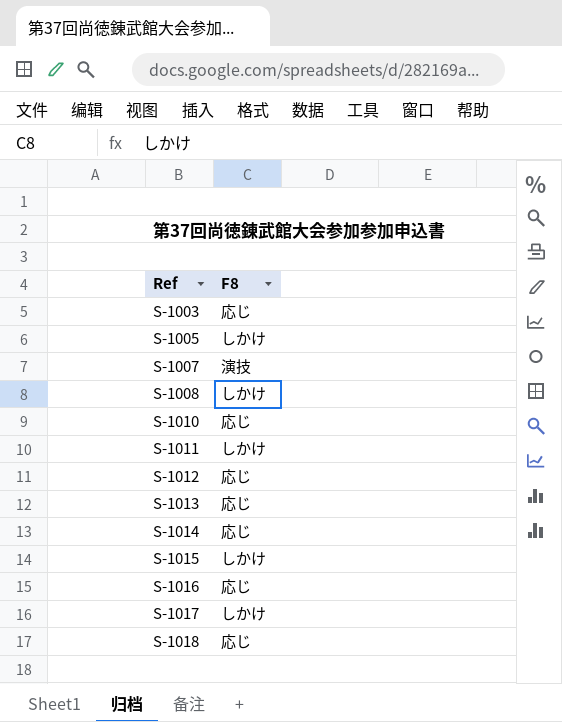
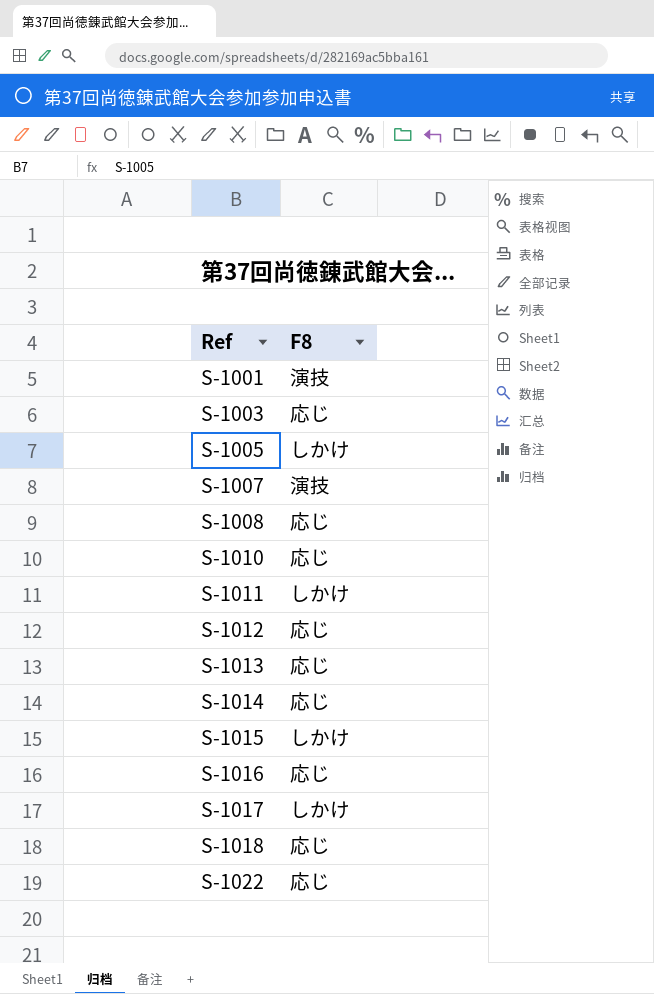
row S-1001: none -> 演技
S-1008 | F8: しかけ -> 応じ
row S-1022: none -> 応じ

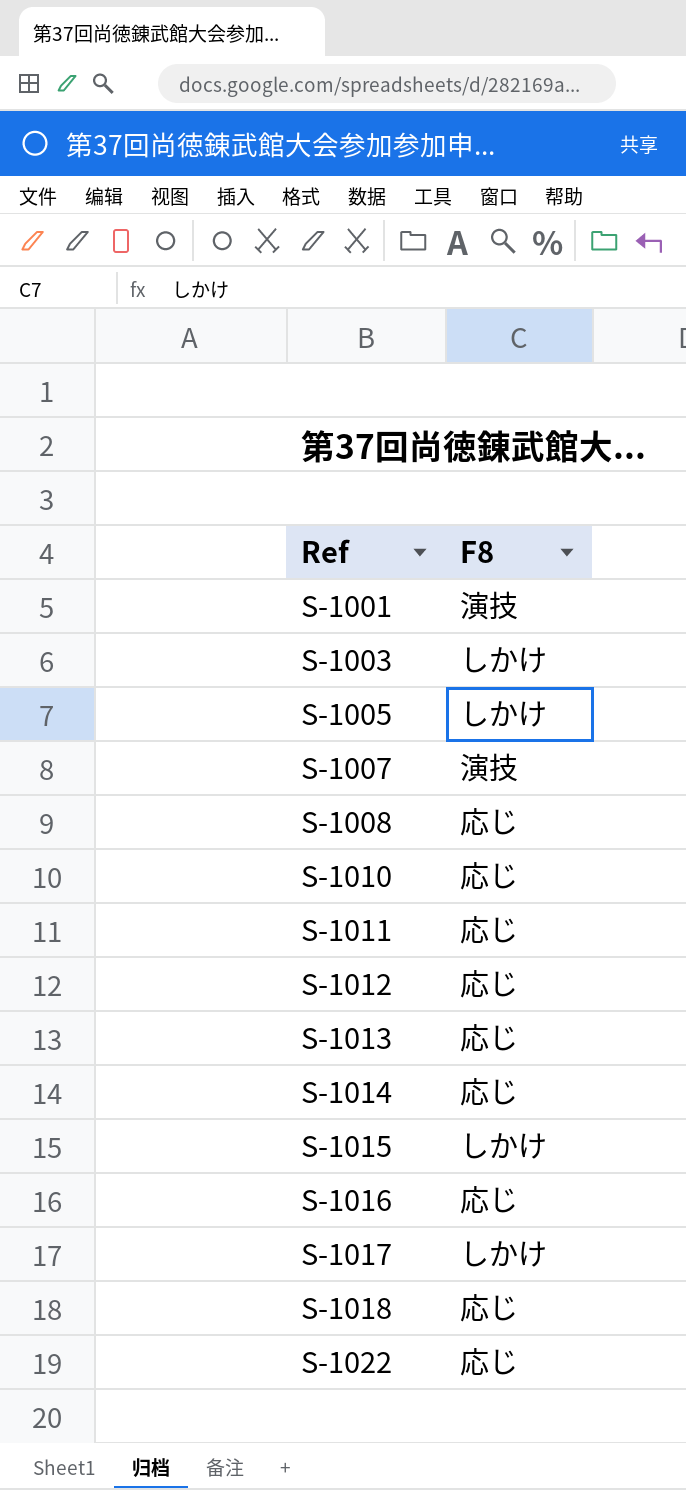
S-1003 | F8: 応じ -> しかけ
S-1011 | F8: しかけ -> 応じ

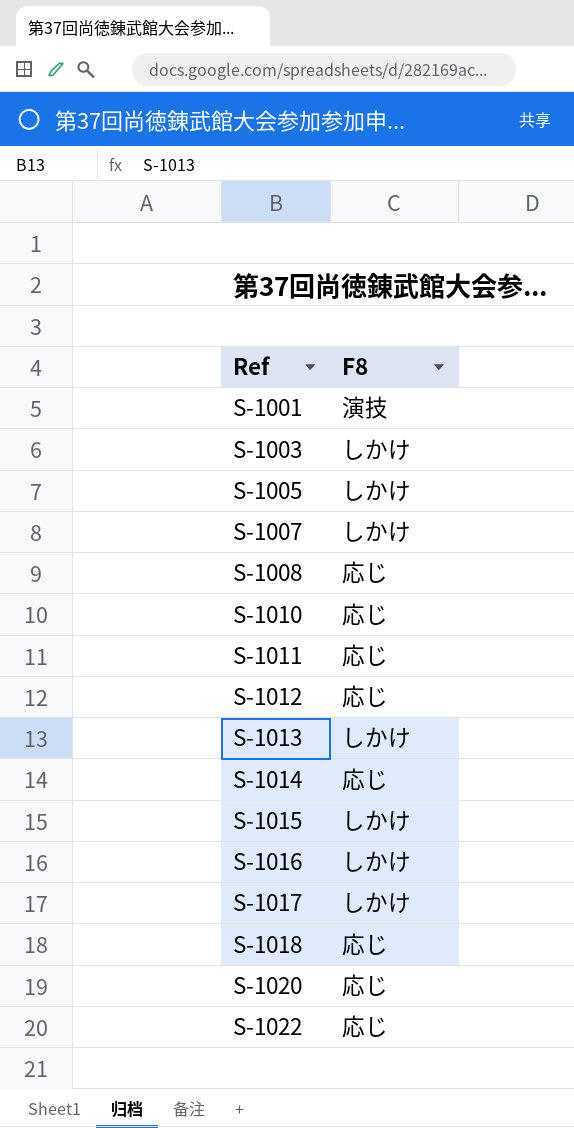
S-1007 | F8: 演技 -> しかけ
S-1013 | F8: 応じ -> しかけ
S-1016 | F8: 応じ -> しかけ
row S-1020: none -> 応じ

